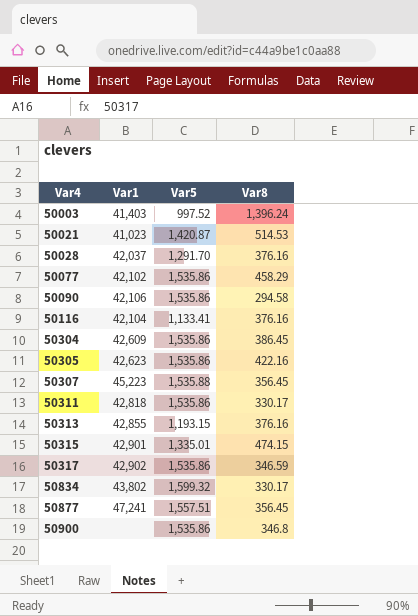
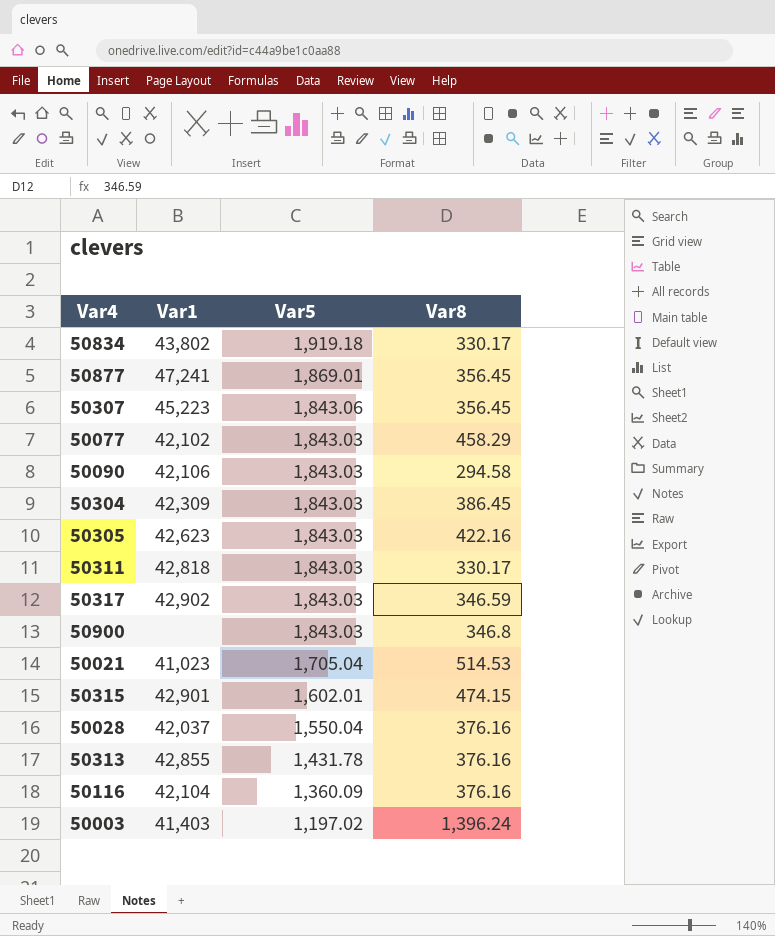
row order: Var4 ascending -> Var5 descending
50834 | Var5: 1,599.32 -> 1,919.18
50877 | Var5: 1,557.51 -> 1,869.01
50307 | Var5: 1,535.88 -> 1,843.06
50077 | Var5: 1,535.86 -> 1,843.03
50090 | Var5: 1,535.86 -> 1,843.03
50304 | Var1: 42,609 -> 42,309
50304 | Var5: 1,535.86 -> 1,843.03
50305 | Var5: 1,535.86 -> 1,843.03
50311 | Var5: 1,535.86 -> 1,843.03
50317 | Var5: 1,535.86 -> 1,843.03
50900 | Var5: 1,535.86 -> 1,843.03
50021 | Var5: 1,420.87 -> 1,705.04
50315 | Var5: 1,335.01 -> 1,602.01
50028 | Var5: 1,291.70 -> 1,550.04
50313 | Var5: 1,193.15 -> 1,431.78
50116 | Var5: 1,133.41 -> 1,360.09
50003 | Var5: 997.52 -> 1,197.02

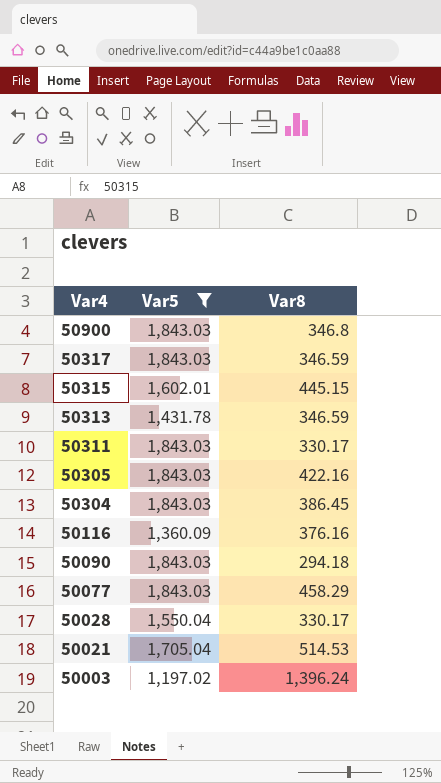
filter: none -> Var5 <= 1,843.03
row order: Var5 descending -> Var4 descending
column Var1 | position: 2 -> none
50315 | Var8: 474.15 -> 445.15
50313 | Var8: 376.16 -> 346.59
50090 | Var8: 294.58 -> 294.18
50028 | Var8: 376.16 -> 330.17

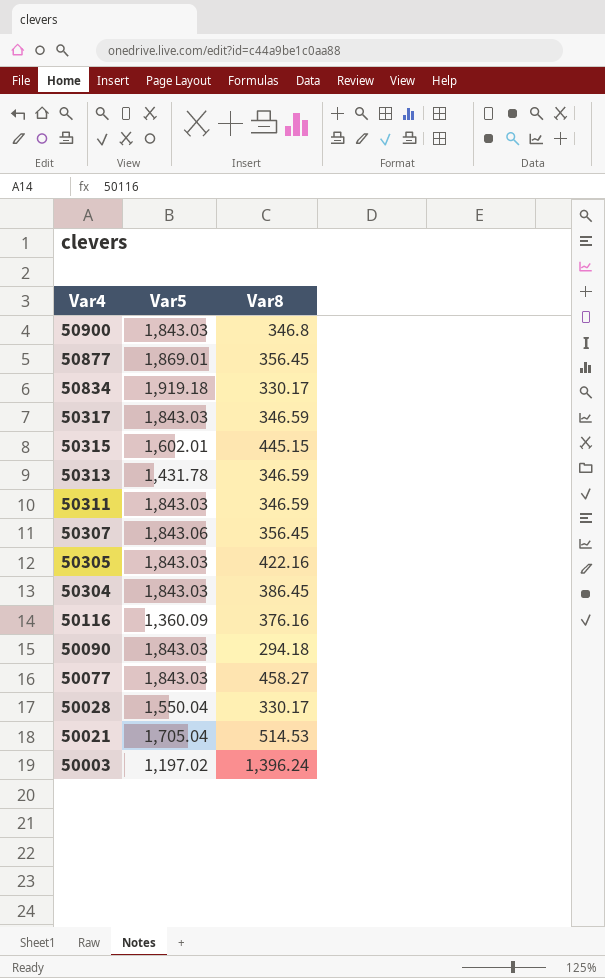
filter: Var5 <= 1,843.03 -> none
50311 | Var8: 330.17 -> 346.59
50077 | Var8: 458.29 -> 458.27

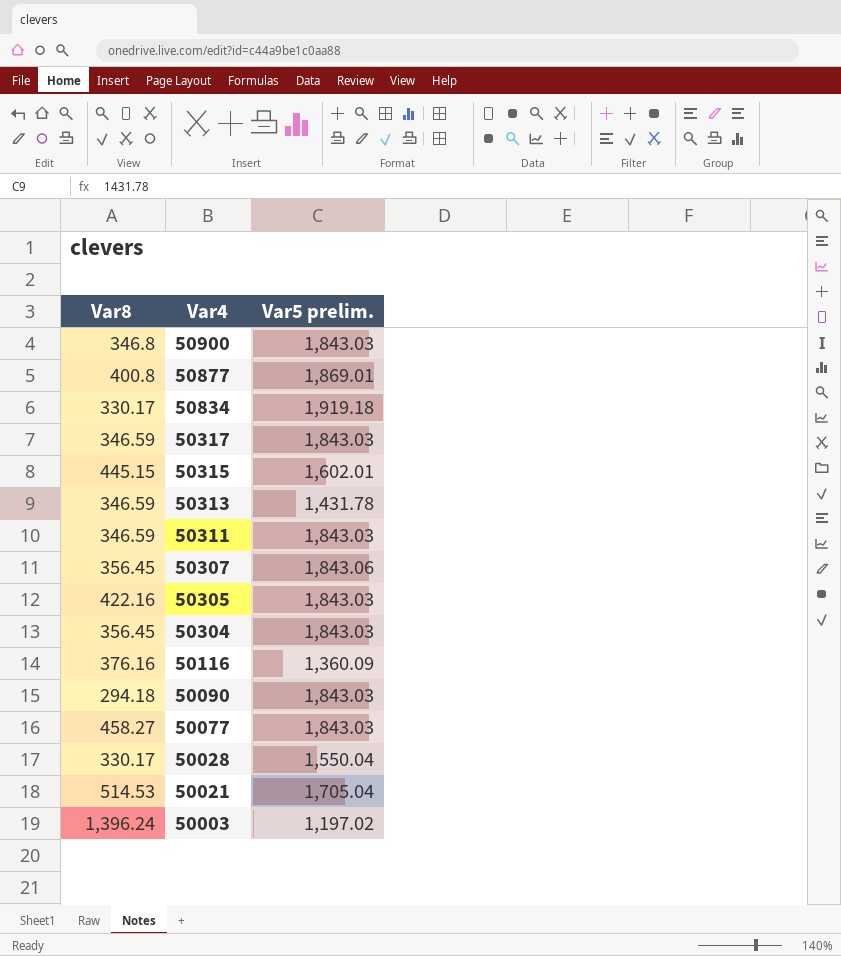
column Var8 | position: 3 -> 1
column name: Var5 -> Var5 prelim.
50877 | Var8: 356.45 -> 400.8
50304 | Var8: 386.45 -> 356.45

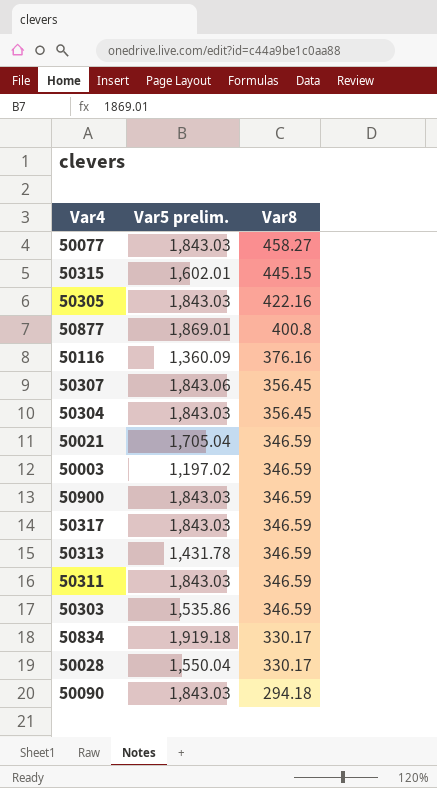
row order: Var4 descending -> Var8 descending
column Var8 | position: 1 -> 3
50021 | Var8: 514.53 -> 346.59
50003 | Var8: 1,396.24 -> 346.59
50900 | Var8: 346.8 -> 346.59
row 50303: none -> 1,535.86 | 346.59

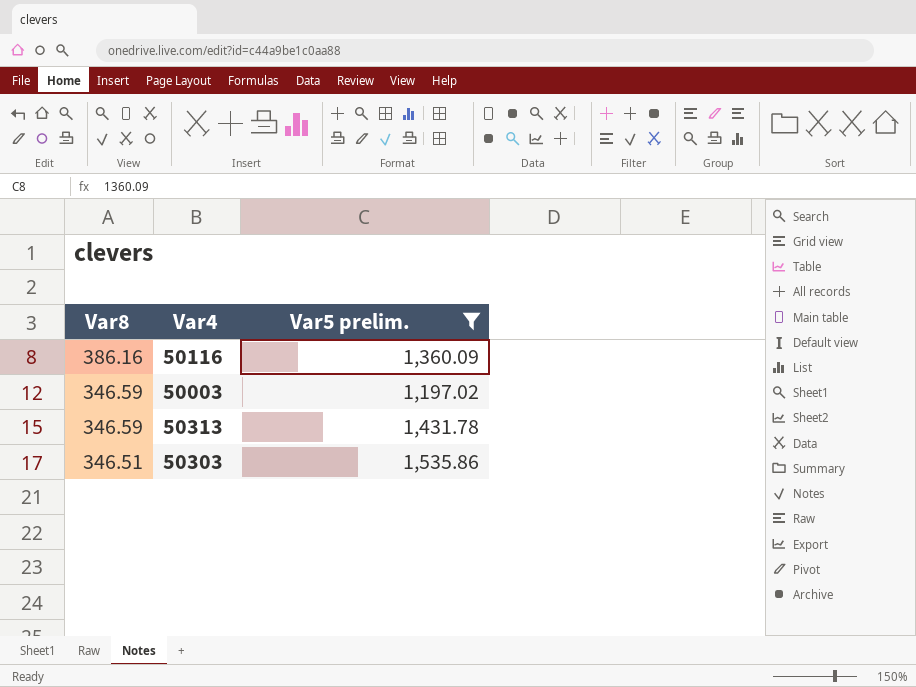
filter: none -> Var5 prelim. <= 1,535.86
column Var8 | position: 3 -> 1
50116 | Var8: 376.16 -> 386.16
50303 | Var8: 346.59 -> 346.51

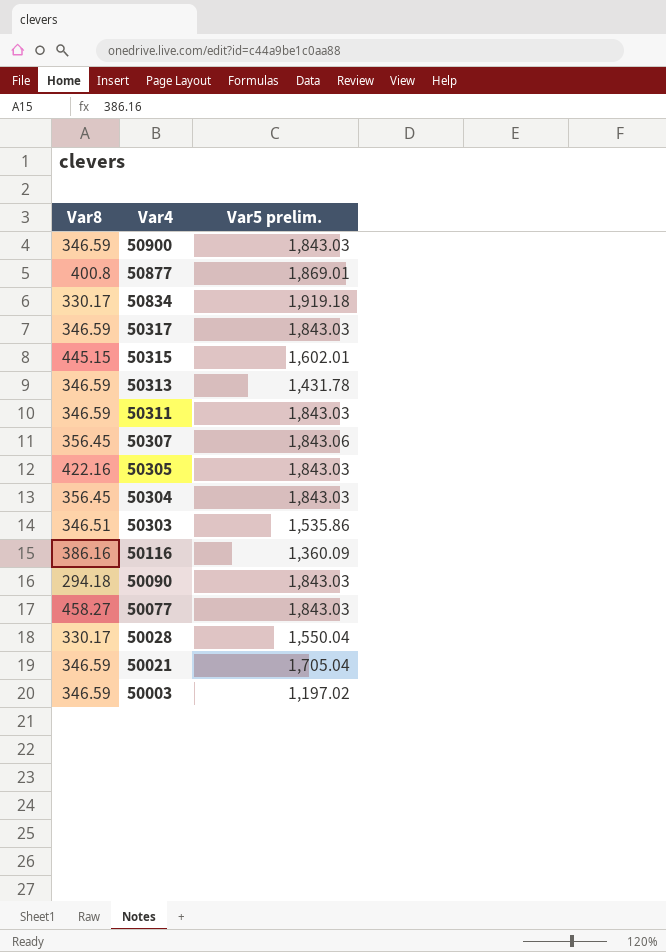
filter: Var5 prelim. <= 1,535.86 -> none
row order: Var8 descending -> Var4 descending

